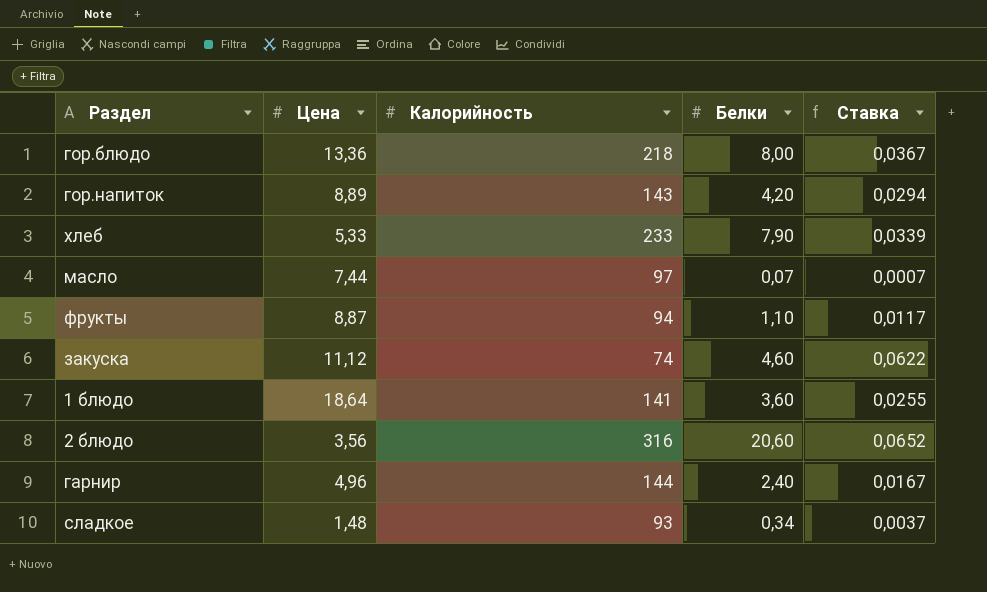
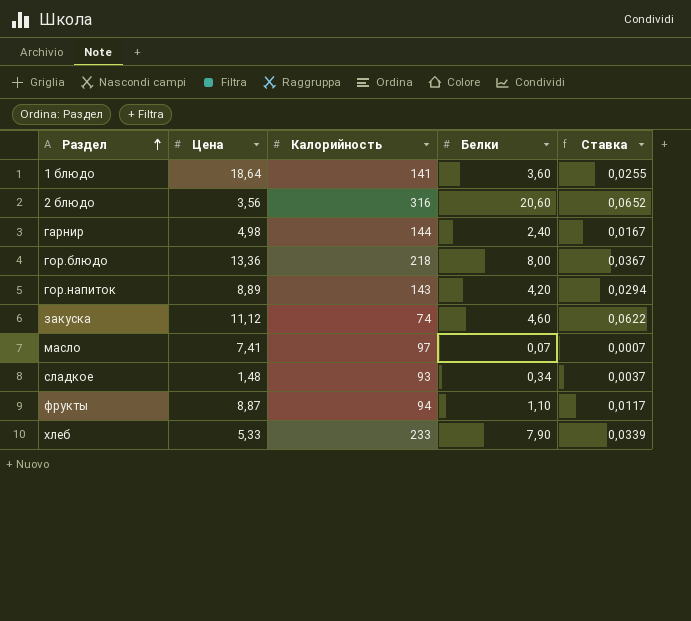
row order: none -> Раздел ascending
гарнир | Цена: 4,96 -> 4,98
масло | Цена: 7,44 -> 7,41

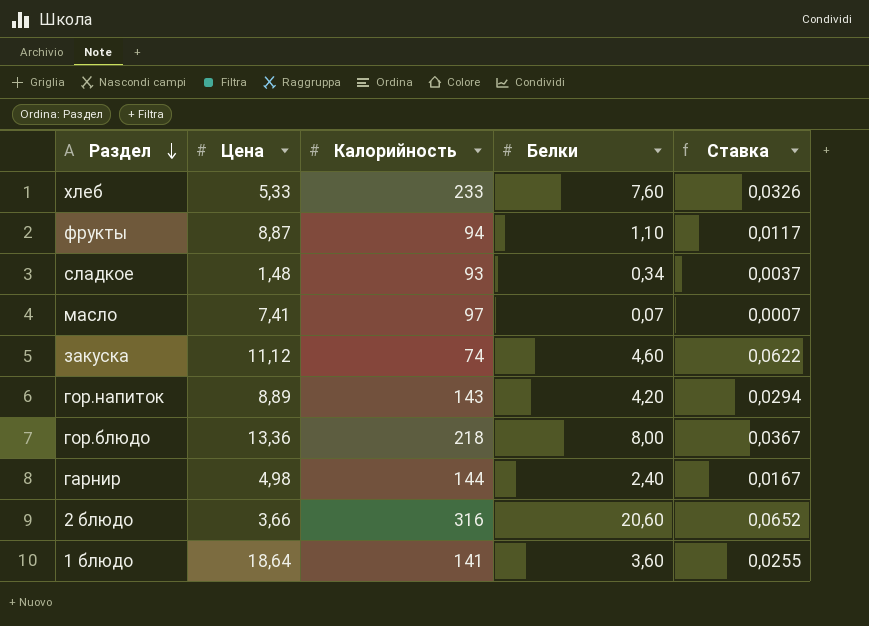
row order: Раздел ascending -> Раздел descending
хлеб | Белки: 7,90 -> 7,60
хлеб | Ставка: 0,0339 -> 0,0326
2 блюдо | Цена: 3,56 -> 3,66

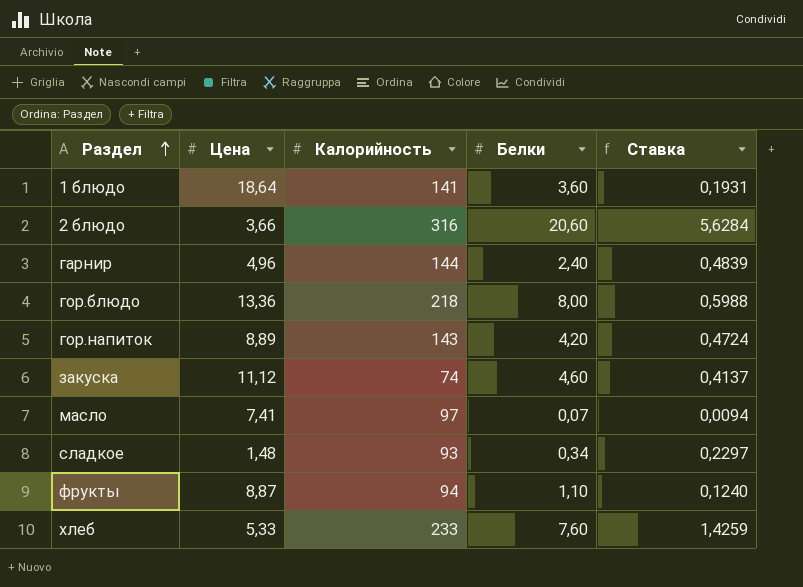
row order: Раздел descending -> Раздел ascending
column Ставка | formula: [Белки] / [Калорийность] -> [Белки] / [Цена]
гарнир | Цена: 4,98 -> 4,96

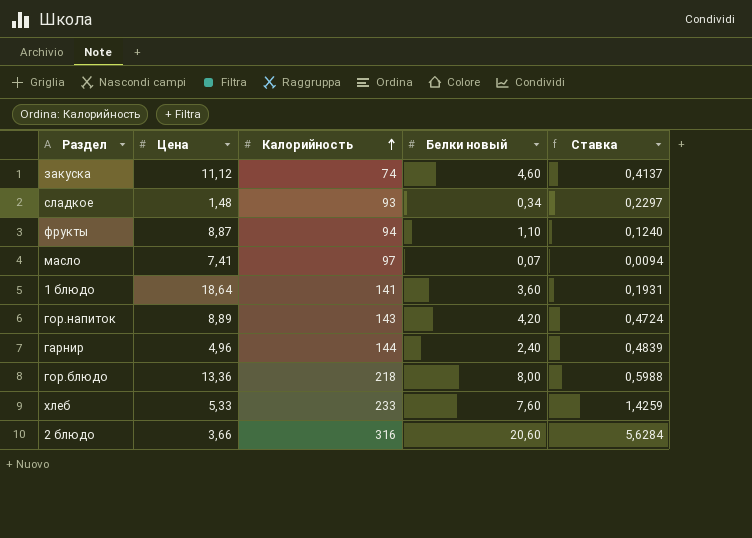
row order: Раздел ascending -> Калорийность ascending
column name: Белки -> Белки новый

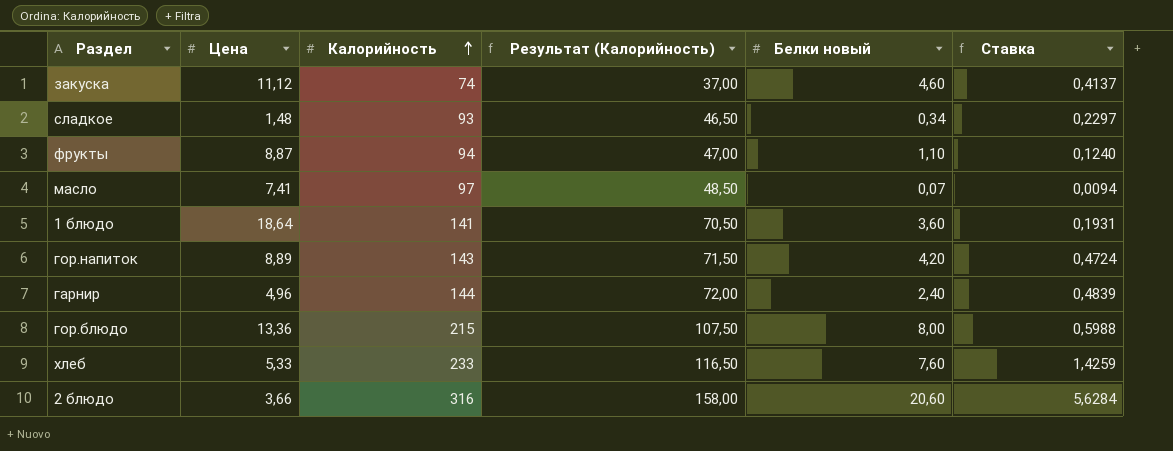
column Результат (Калорийность) | formula: none -> [Калорийность] * 0,5
гор.блюдо | Калорийность: 218 -> 215

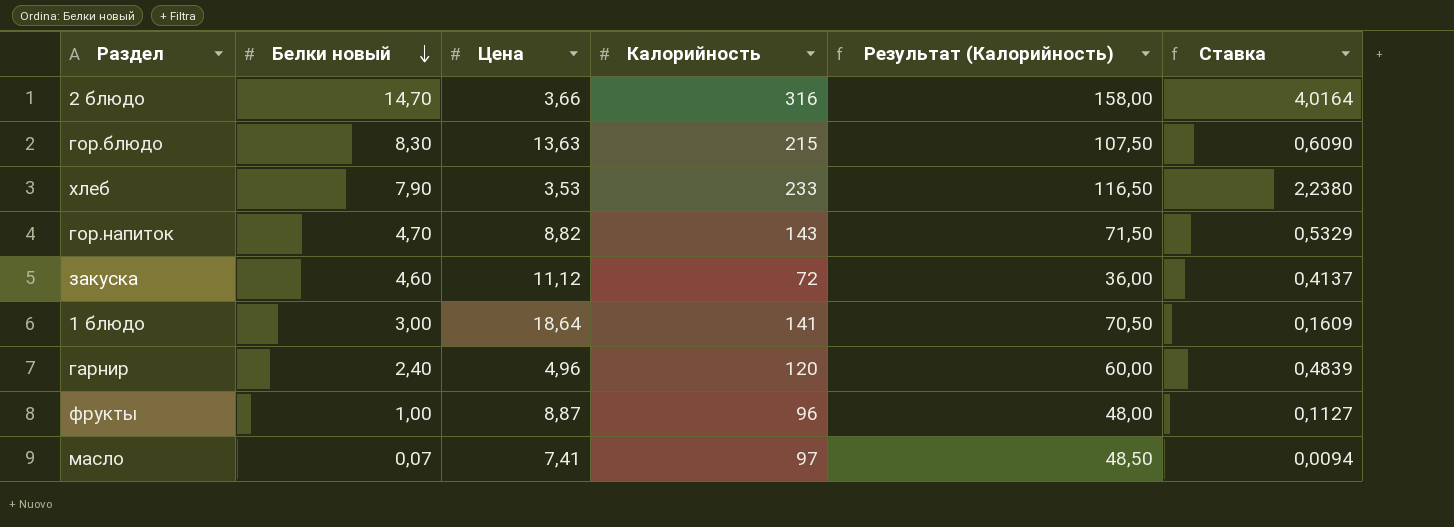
row order: Калорийность ascending -> Белки новый descending
column Белки новый | position: 5 -> 2
row сладкое: 1,48 | 93 | 46,50 | 0,34 | 0,2297 -> none
2 блюдо | Белки новый: 20,60 -> 14,70
2 блюдо | Ставка: 5,6284 -> 4,0164
гор.блюдо | Белки новый: 8,00 -> 8,30
гор.блюдо | Цена: 13,36 -> 13,63
гор.блюдо | Ставка: 0,5988 -> 0,6090
хлеб | Белки новый: 7,60 -> 7,90
хлеб | Цена: 5,33 -> 3,53
хлеб | Ставка: 1,4259 -> 2,2380
гор.напиток | Белки новый: 4,20 -> 4,70
гор.напиток | Цена: 8,89 -> 8,82
гор.напиток | Ставка: 0,4724 -> 0,5329
закуска | Калорийность: 74 -> 72
закуска | Результат (Калорийность): 37,00 -> 36,00
1 блюдо | Белки новый: 3,60 -> 3,00
1 блюдо | Ставка: 0,1931 -> 0,1609
гарнир | Калорийность: 144 -> 120
гарнир | Результат (Калорийность): 72,00 -> 60,00
фрукты | Белки новый: 1,10 -> 1,00
фрукты | Калорийность: 94 -> 96
фрукты | Результат (Калорийность): 47,00 -> 48,00
фрукты | Ставка: 0,1240 -> 0,1127

